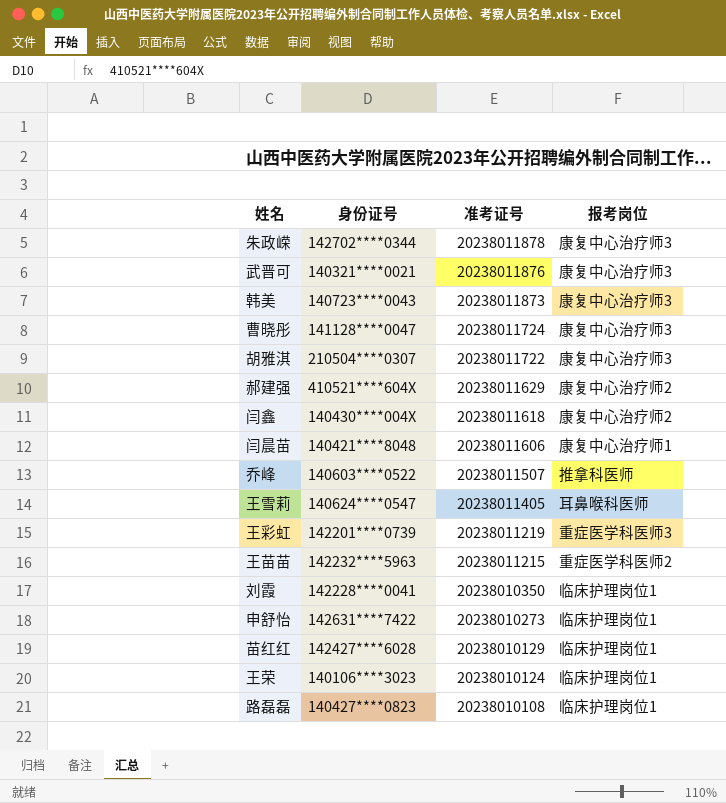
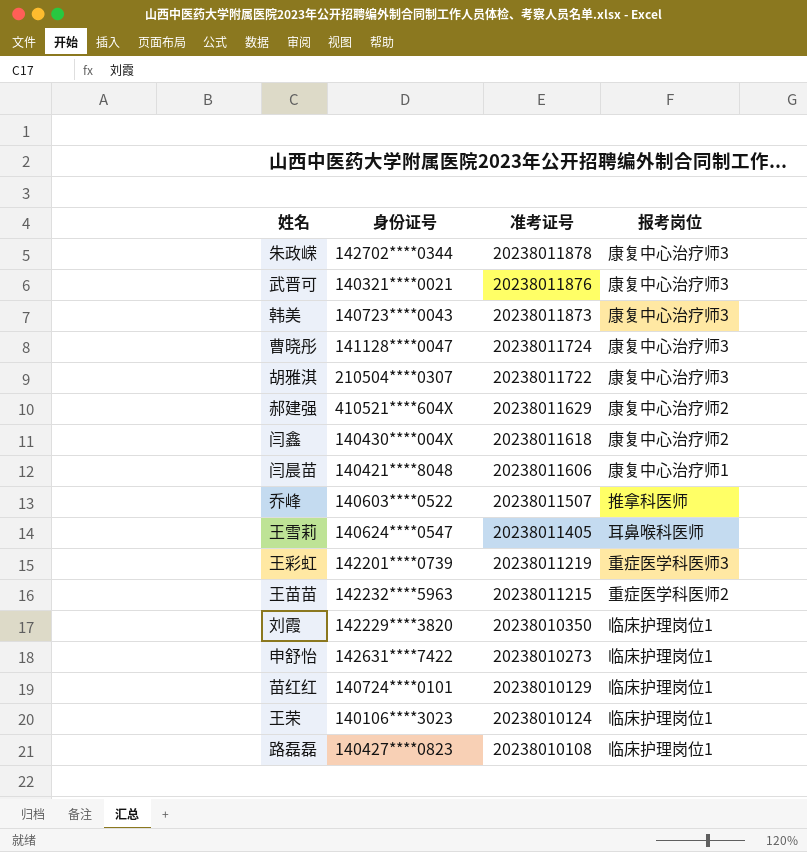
刘霞 | 身份证号: 142228****0041 -> 142229****3820
苗红红 | 身份证号: 142427****6028 -> 140724****0101

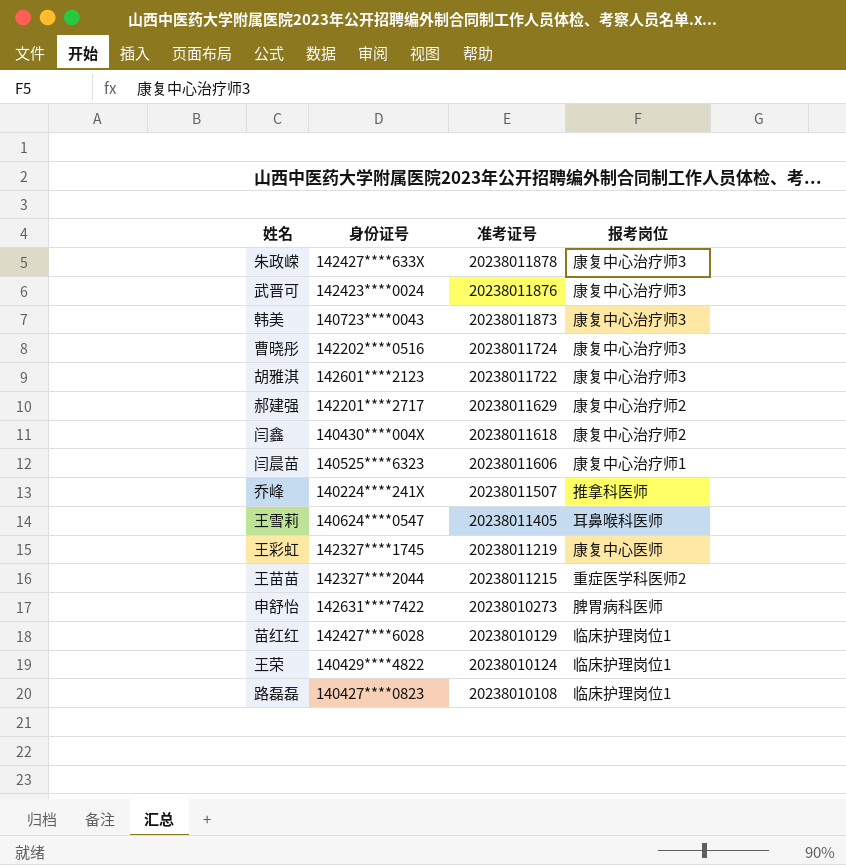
row 刘霞: 142229****3820 | 20238010350 | 临床护理岗位1 -> none
朱政嵘 | 身份证号: 142702****0344 -> 142427****633X
武晋可 | 身份证号: 140321****0021 -> 142423****0024
曹晓彤 | 身份证号: 141128****0047 -> 142202****0516
胡雅淇 | 身份证号: 210504****0307 -> 142601****2123
郝建强 | 身份证号: 410521****604X -> 142201****2717
闫晨苗 | 身份证号: 140421****8048 -> 140525****6323
乔峰 | 身份证号: 140603****0522 -> 140224****241X
王彩虹 | 身份证号: 142201****0739 -> 142327****1745
王彩虹 | 报考岗位: 重症医学科医师3 -> 康复中心医师
王苗苗 | 身份证号: 142232****5963 -> 142327****2044
申舒怡 | 报考岗位: 临床护理岗位1 -> 脾胃病科医师
苗红红 | 身份证号: 140724****0101 -> 142427****6028
王荣 | 身份证号: 140106****3023 -> 140429****4822

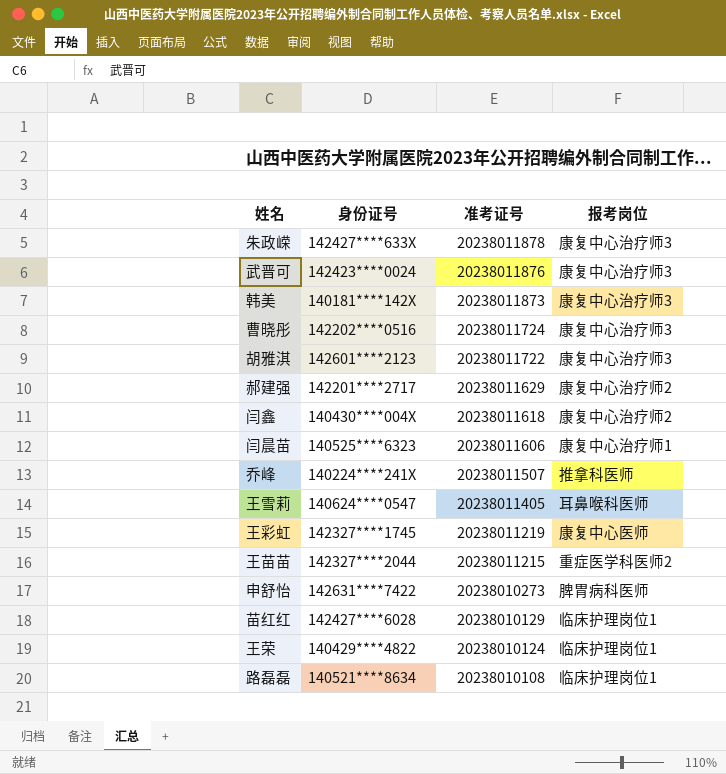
韩美 | 身份证号: 140723****0043 -> 140181****142X
路磊磊 | 身份证号: 140427****0823 -> 140521****8634

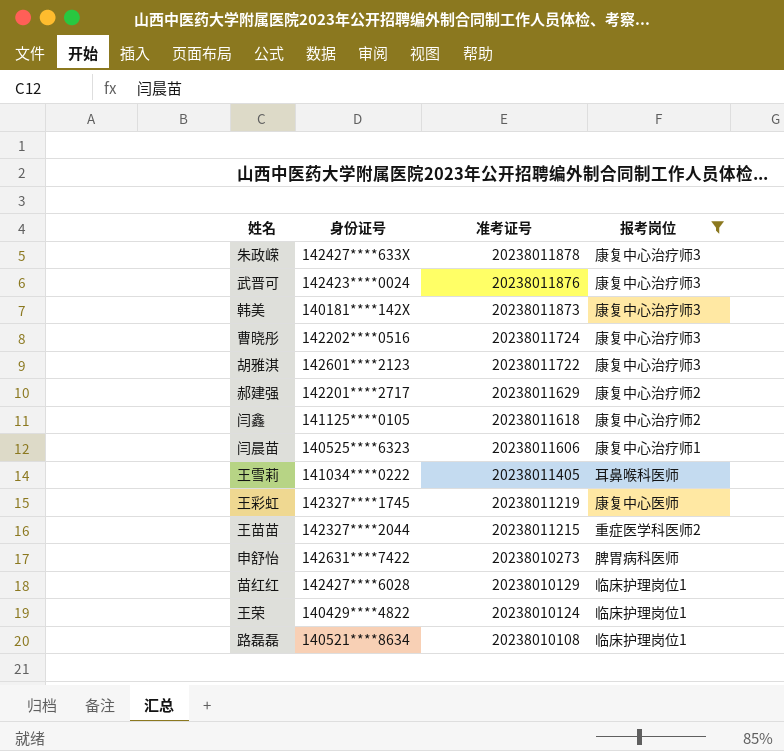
filter: none -> 报考岗位 != 推拿科医师
闫鑫 | 身份证号: 140430****004X -> 141125****0105
王雪莉 | 身份证号: 140624****0547 -> 141034****0222

